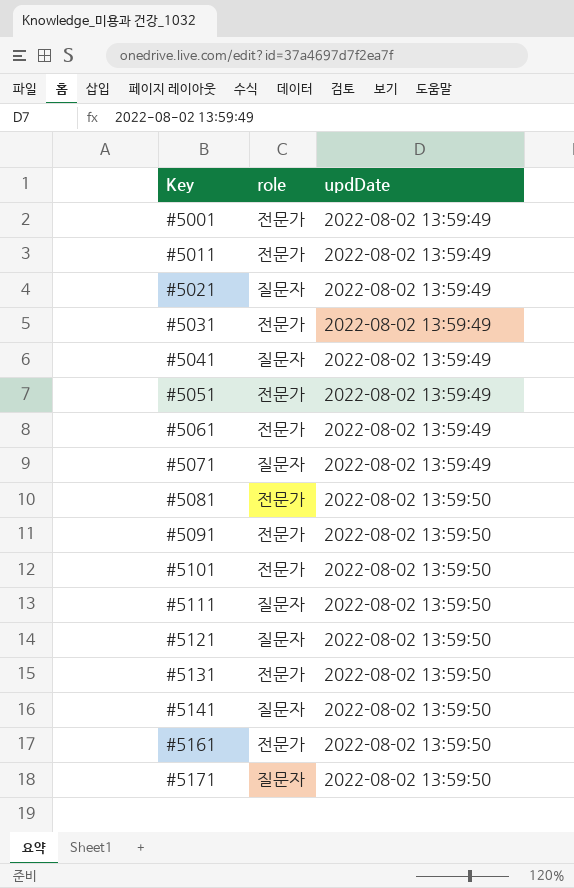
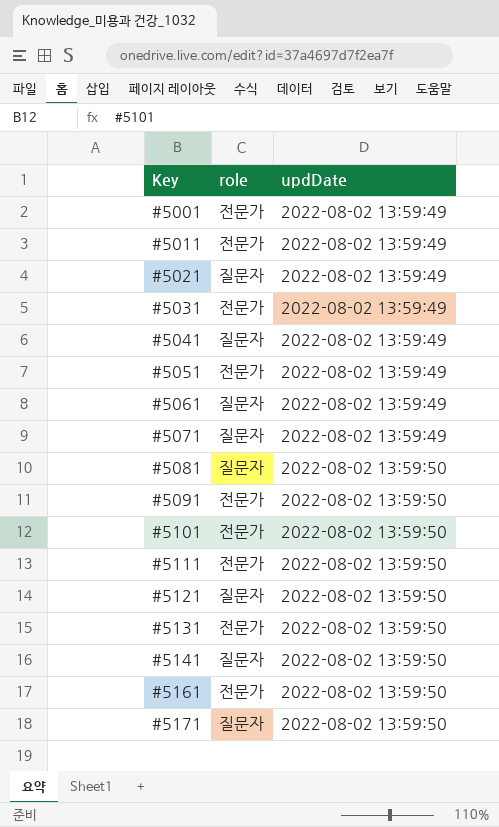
#5061 | role: 전문가 -> 질문자
#5081 | role: 전문가 -> 질문자
#5111 | role: 질문자 -> 전문가

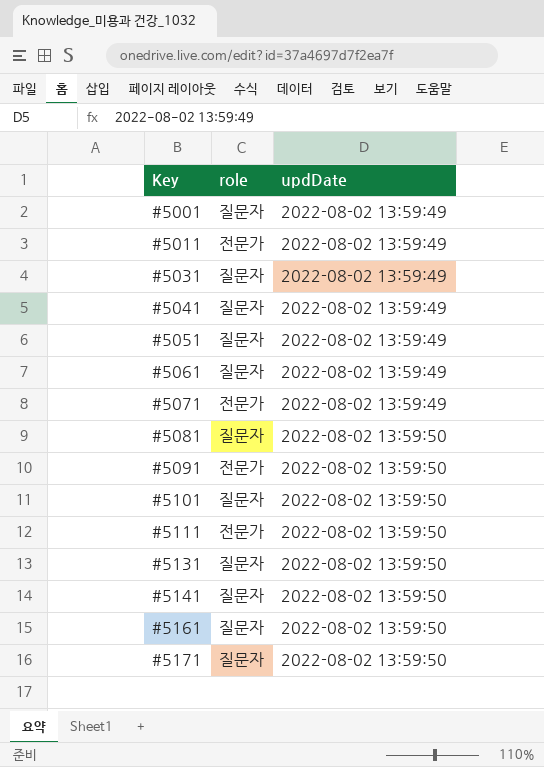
row #5021: 질문자 | 2022-08-02 13:59:49 -> none
row #5121: 질문자 | 2022-08-02 13:59:50 -> none
#5001 | role: 전문가 -> 질문자
#5031 | role: 전문가 -> 질문자
#5051 | role: 전문가 -> 질문자
#5071 | role: 질문자 -> 전문가
#5101 | role: 전문가 -> 질문자
#5131 | role: 전문가 -> 질문자
#5161 | role: 전문가 -> 질문자

